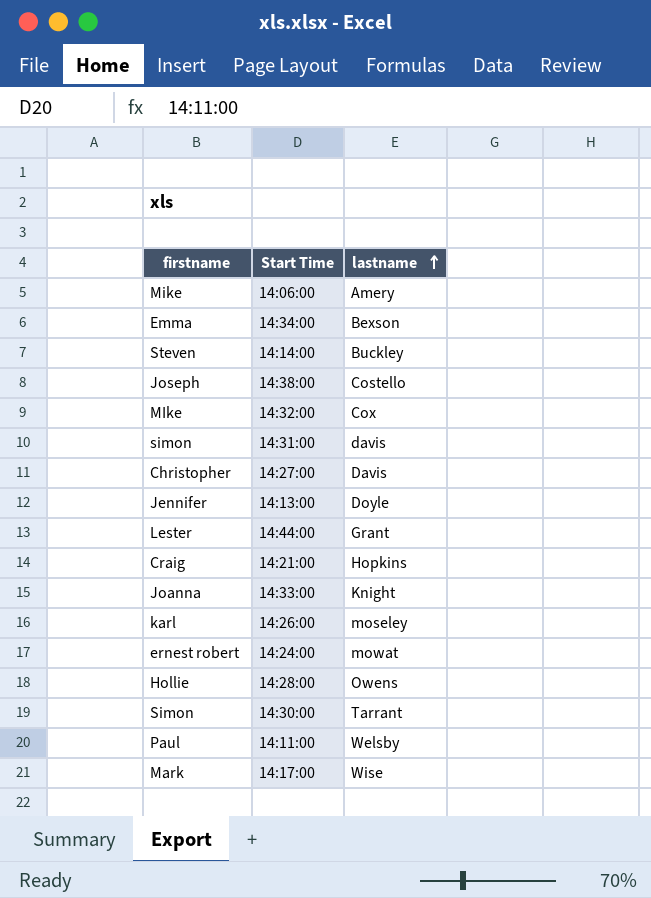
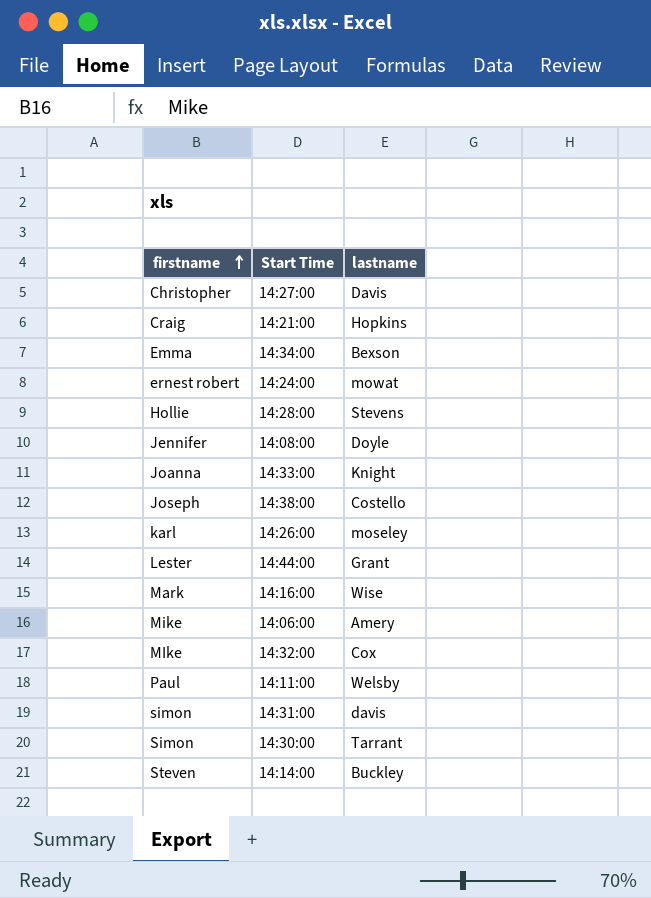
row order: lastname ascending -> firstname ascending
Hollie | lastname: Owens -> Stevens
Jennifer | Start Time: 14:13:00 -> 14:08:00
Mark | Start Time: 14:17:00 -> 14:16:00

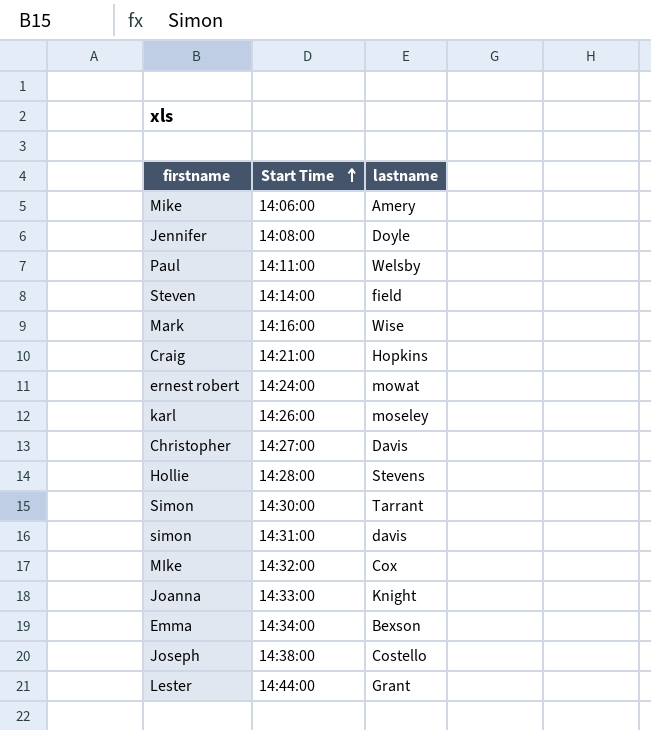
row order: firstname ascending -> Start Time ascending
Steven | lastname: Buckley -> field

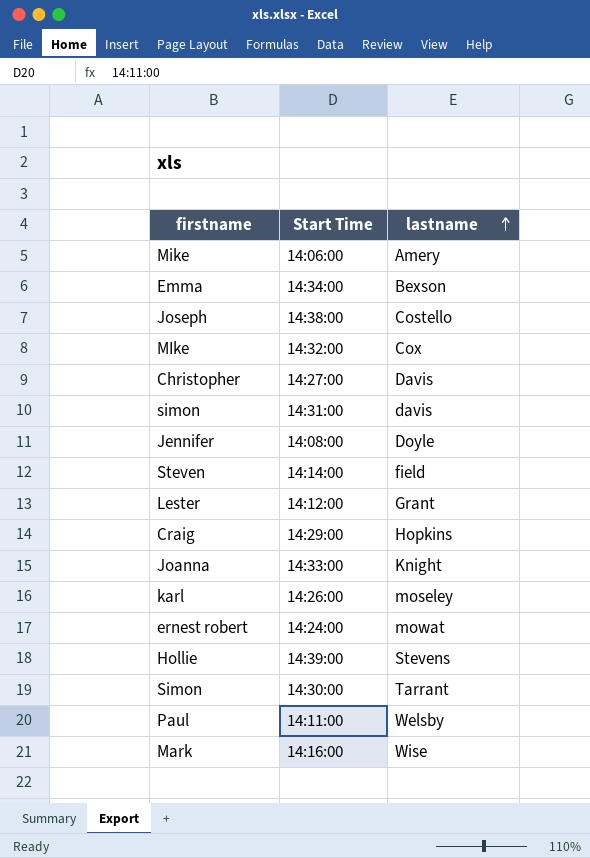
row order: Start Time ascending -> lastname ascending
Lester | Start Time: 14:44:00 -> 14:12:00
Craig | Start Time: 14:21:00 -> 14:29:00
Hollie | Start Time: 14:28:00 -> 14:39:00

